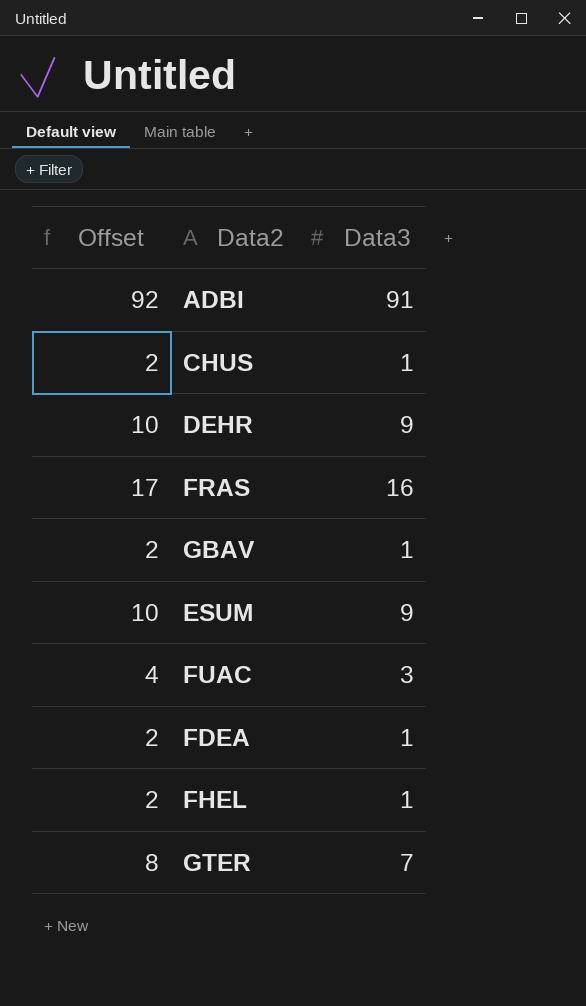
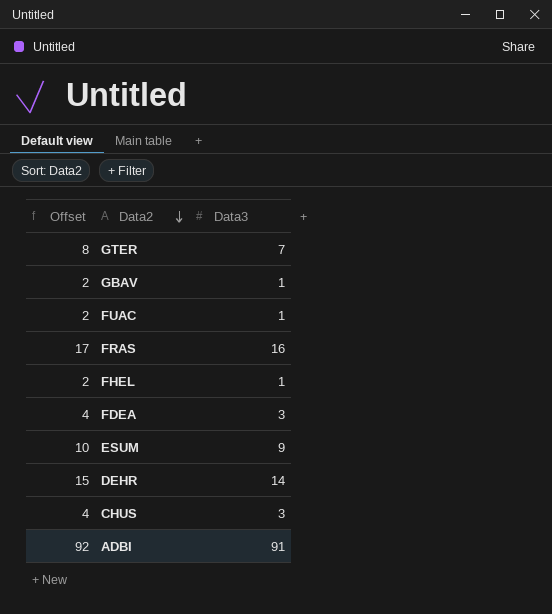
row order: none -> Data2 descending
FUAC | Offset: 4 -> 2
FUAC | Data3: 3 -> 1
FDEA | Offset: 2 -> 4
FDEA | Data3: 1 -> 3
DEHR | Offset: 10 -> 15
DEHR | Data3: 9 -> 14
CHUS | Offset: 2 -> 4
CHUS | Data3: 1 -> 3

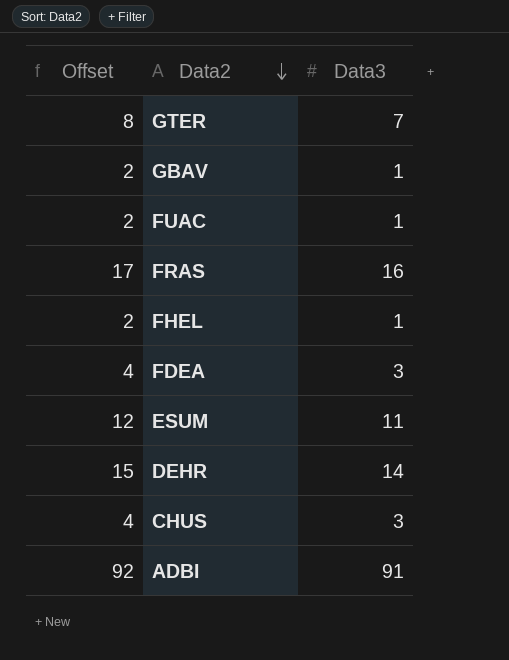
ESUM | Offset: 10 -> 12
ESUM | Data3: 9 -> 11

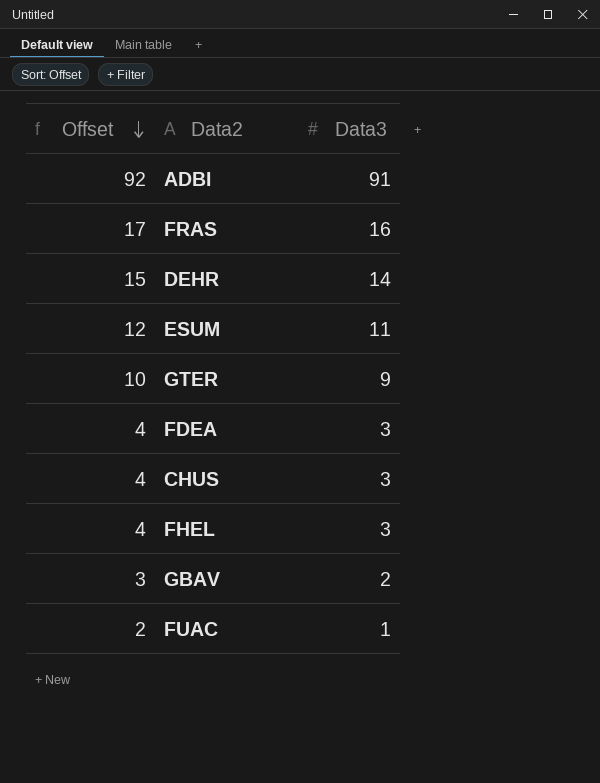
row order: Data2 descending -> Offset descending
GTER | Offset: 8 -> 10
GTER | Data3: 7 -> 9
FHEL | Offset: 2 -> 4
FHEL | Data3: 1 -> 3
GBAV | Offset: 2 -> 3
GBAV | Data3: 1 -> 2

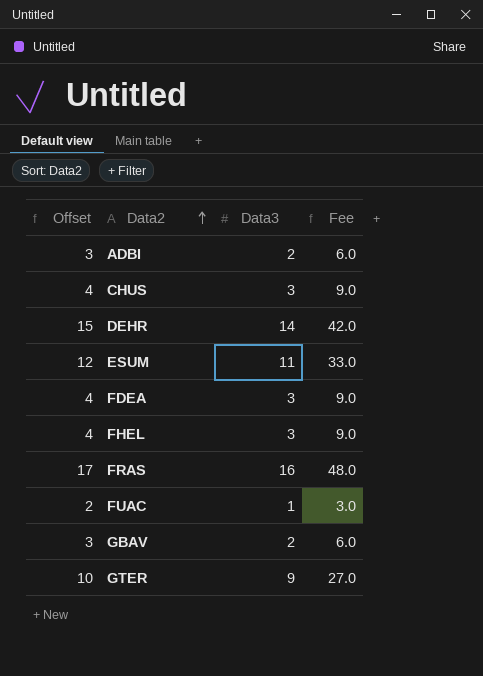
row order: Offset descending -> Data2 ascending
column Fee | formula: none -> [Data3] * 3
ADBI | Offset: 92 -> 3
ADBI | Data3: 91 -> 2

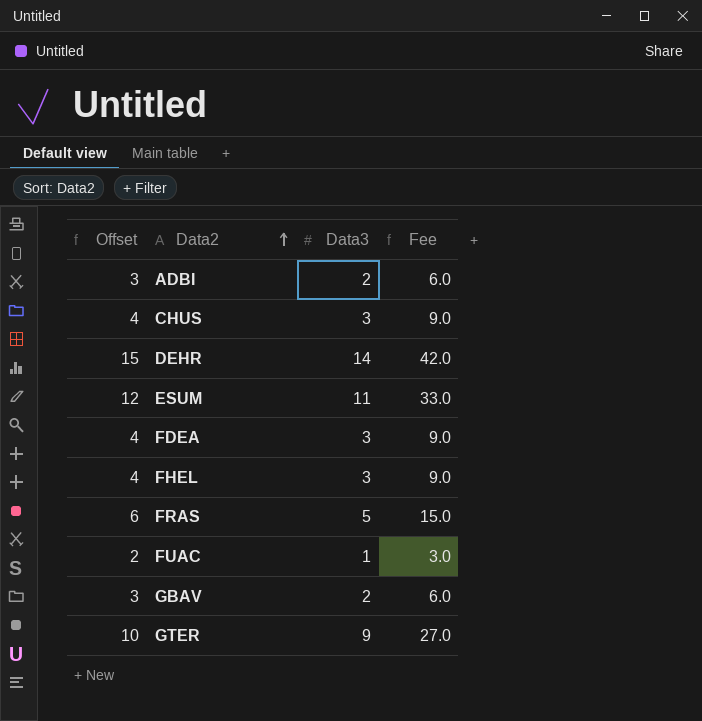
FRAS | Offset: 17 -> 6
FRAS | Data3: 16 -> 5
FRAS | Fee: 48.0 -> 15.0

